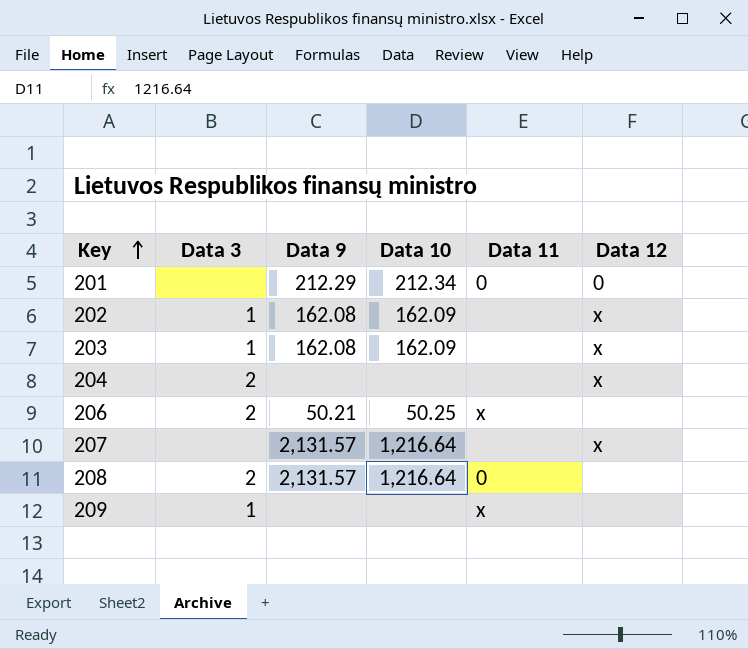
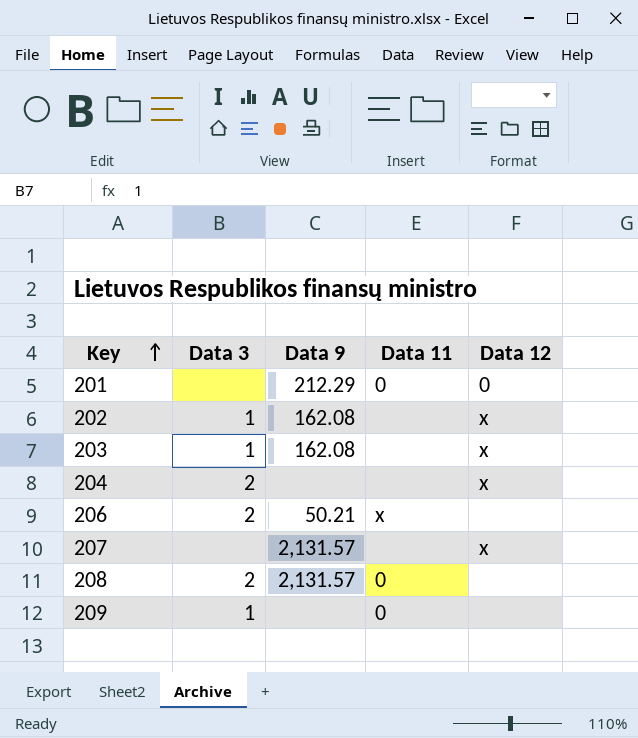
column Data 10 | position: 4 -> none
209 | Data 11: x -> 0

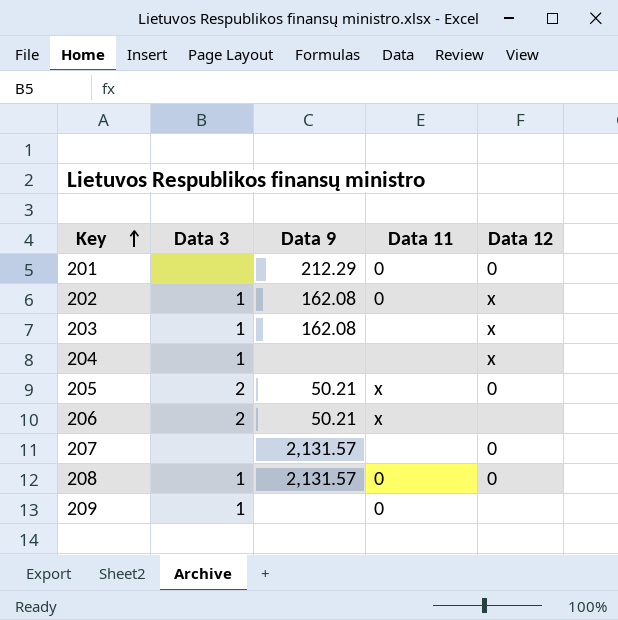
202 | Data 11: none -> 0
204 | Data 3: 2 -> 1
row 205: none -> 2 | 50.21 | x | 0
207 | Data 12: x -> 0
208 | Data 3: 2 -> 1
208 | Data 12: none -> 0

